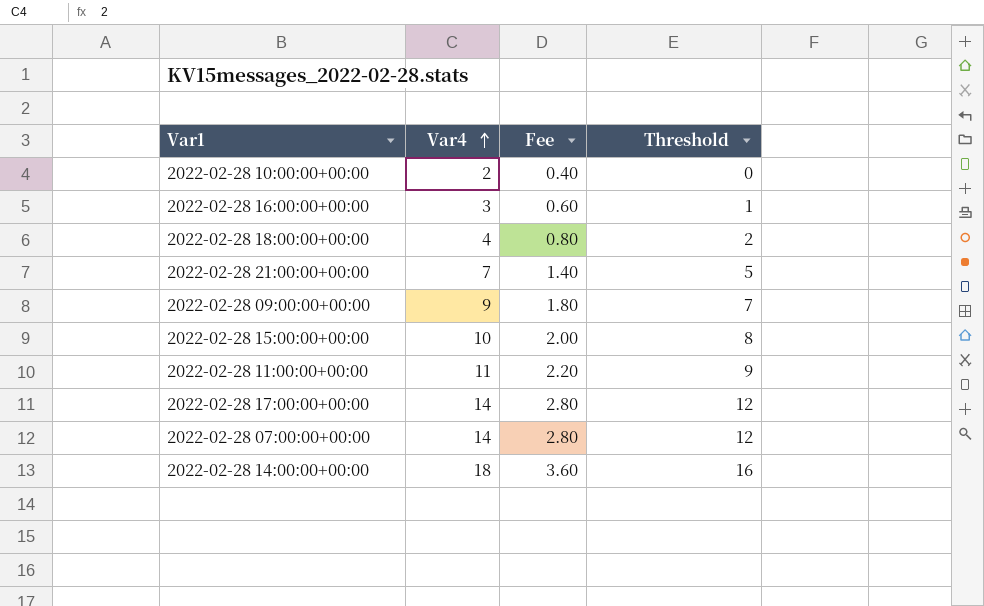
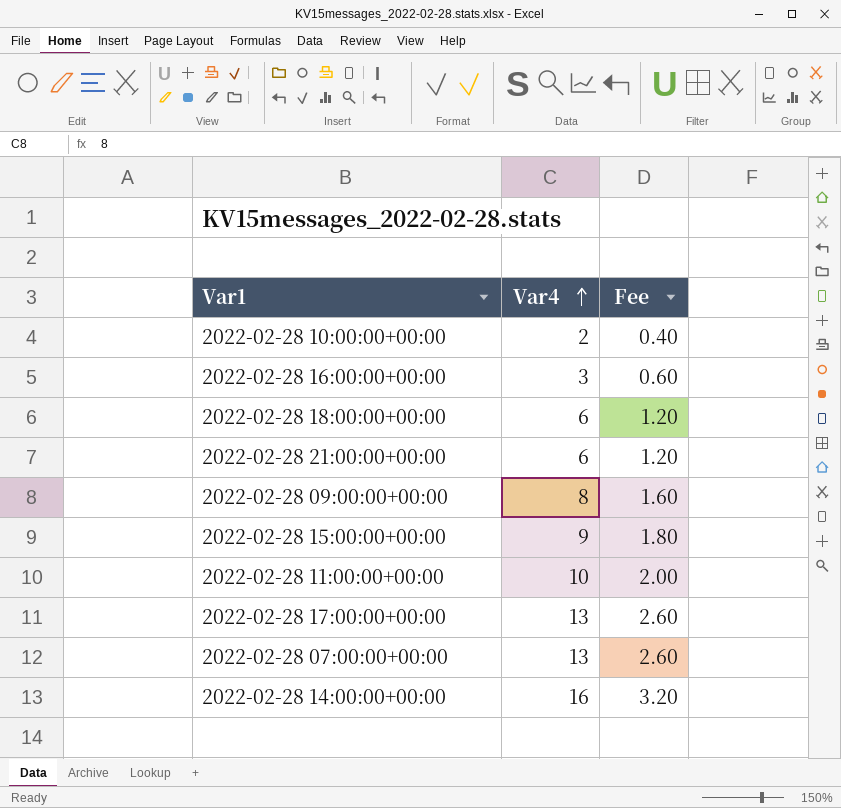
column Threshold | formula: [Var4] - 2 -> none
2022-02-28 18:00:00+00:00 | Var4: 4 -> 6
2022-02-28 18:00:00+00:00 | Fee: 0.80 -> 1.20
2022-02-28 21:00:00+00:00 | Var4: 7 -> 6
2022-02-28 21:00:00+00:00 | Fee: 1.40 -> 1.20
2022-02-28 09:00:00+00:00 | Var4: 9 -> 8
2022-02-28 09:00:00+00:00 | Fee: 1.80 -> 1.60
2022-02-28 15:00:00+00:00 | Var4: 10 -> 9
2022-02-28 15:00:00+00:00 | Fee: 2.00 -> 1.80
2022-02-28 11:00:00+00:00 | Var4: 11 -> 10
2022-02-28 11:00:00+00:00 | Fee: 2.20 -> 2.00
2022-02-28 17:00:00+00:00 | Var4: 14 -> 13
2022-02-28 17:00:00+00:00 | Fee: 2.80 -> 2.60
2022-02-28 07:00:00+00:00 | Var4: 14 -> 13
2022-02-28 07:00:00+00:00 | Fee: 2.80 -> 2.60
2022-02-28 14:00:00+00:00 | Var4: 18 -> 16
2022-02-28 14:00:00+00:00 | Fee: 3.60 -> 3.20

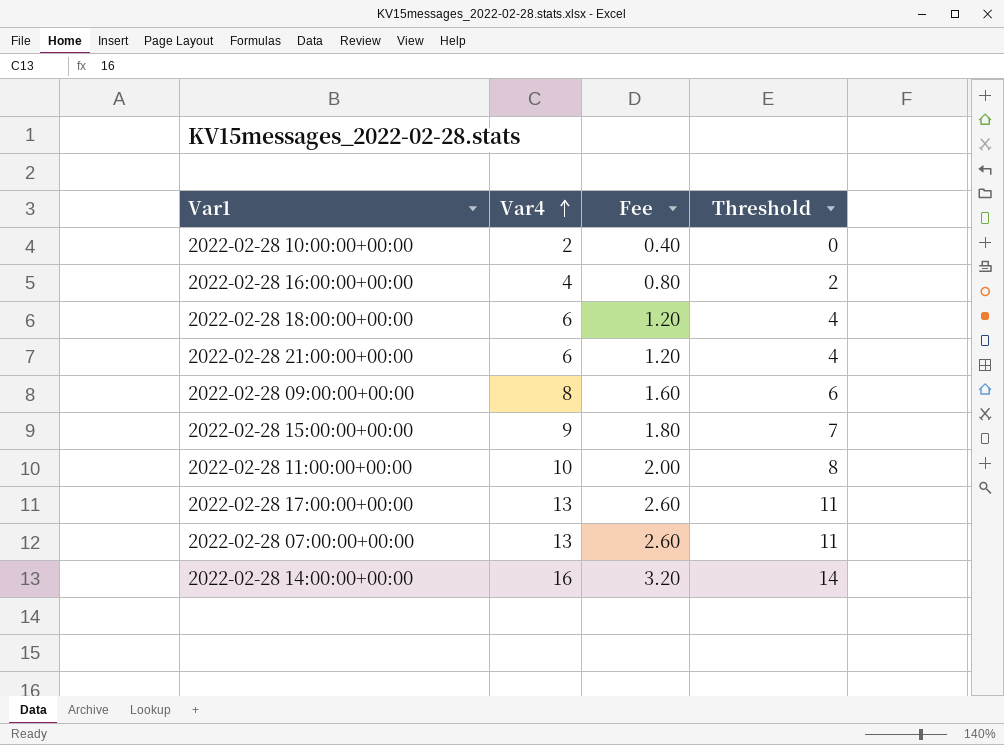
column Threshold | formula: none -> [Var4] - 2
2022-02-28 16:00:00+00:00 | Var4: 3 -> 4
2022-02-28 16:00:00+00:00 | Fee: 0.60 -> 0.80

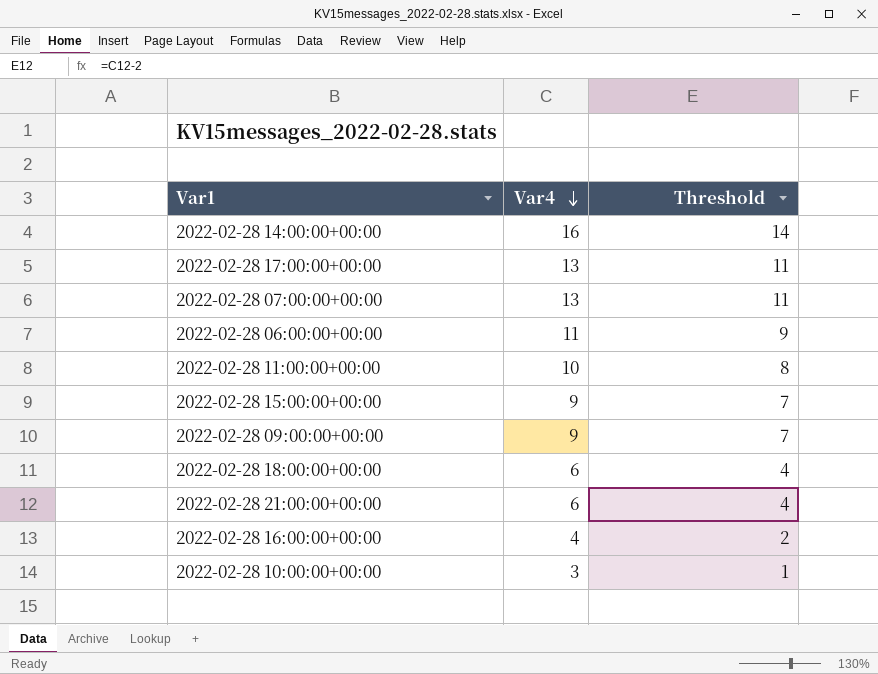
row order: Var4 ascending -> Var4 descending
column Fee | formula: [Var4] * 0.2 -> none
row 2022-02-28 06:00:00+00:00: none -> 11 | 9
2022-02-28 09:00:00+00:00 | Var4: 8 -> 9
2022-02-28 09:00:00+00:00 | Threshold: 6 -> 7
2022-02-28 10:00:00+00:00 | Var4: 2 -> 3
2022-02-28 10:00:00+00:00 | Threshold: 0 -> 1

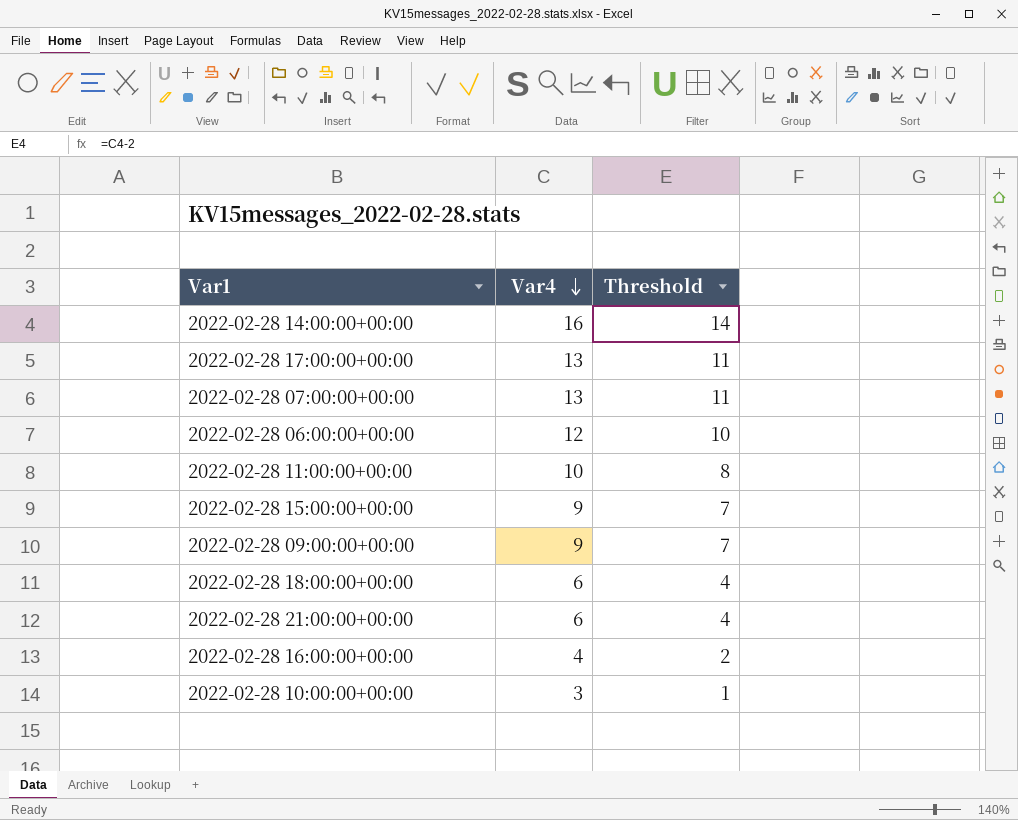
2022-02-28 06:00:00+00:00 | Var4: 11 -> 12
2022-02-28 06:00:00+00:00 | Threshold: 9 -> 10

